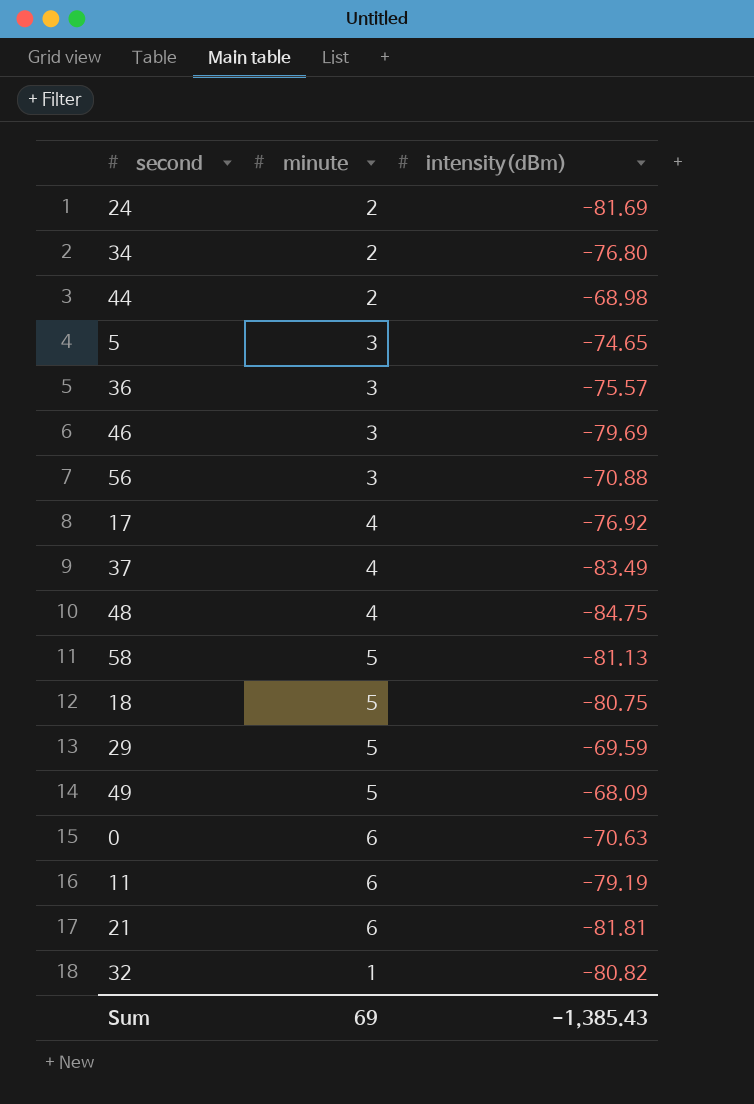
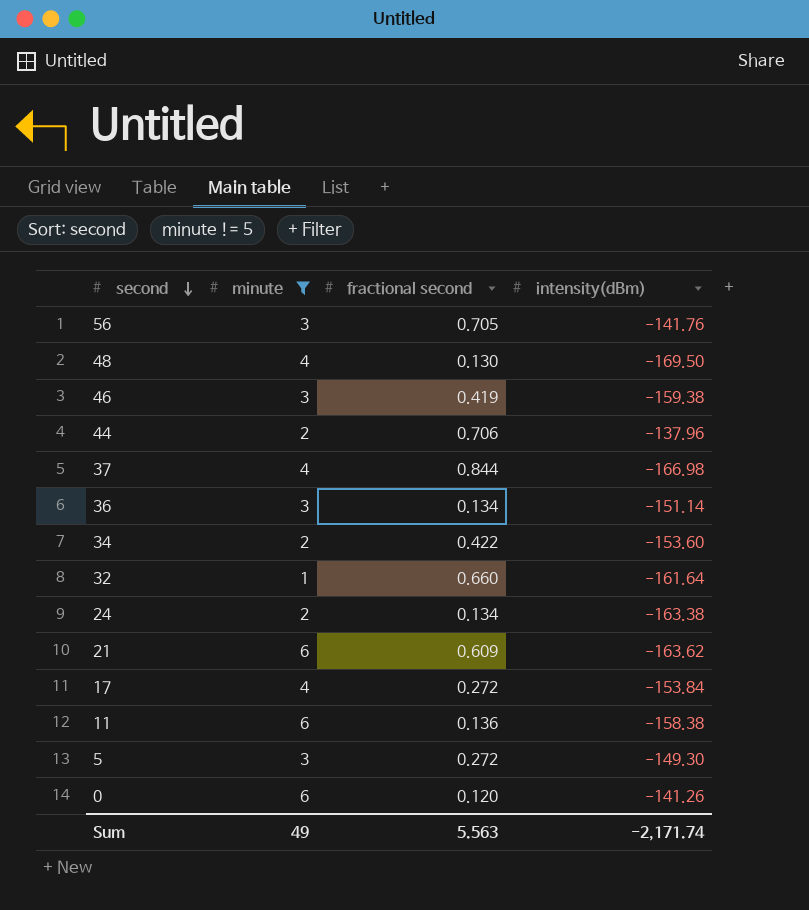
filter: none -> minute != 5
row order: none -> second descending
column fractional second | position: none -> 3
56 | intensity(dBm): -70.88 -> -141.76
48 | intensity(dBm): -84.75 -> -169.50
46 | intensity(dBm): -79.69 -> -159.38
44 | intensity(dBm): -68.98 -> -137.96
37 | intensity(dBm): -83.49 -> -166.98
36 | intensity(dBm): -75.57 -> -151.14
34 | intensity(dBm): -76.80 -> -153.60
32 | intensity(dBm): -80.82 -> -161.64
24 | intensity(dBm): -81.69 -> -163.38
21 | intensity(dBm): -81.81 -> -163.62
17 | intensity(dBm): -76.92 -> -153.84
11 | intensity(dBm): -79.19 -> -158.38
5 | intensity(dBm): -74.65 -> -149.30
0 | intensity(dBm): -70.63 -> -141.26
Sum | minute: 69 -> 49
Sum | intensity(dBm): -1,385.43 -> -2,171.74

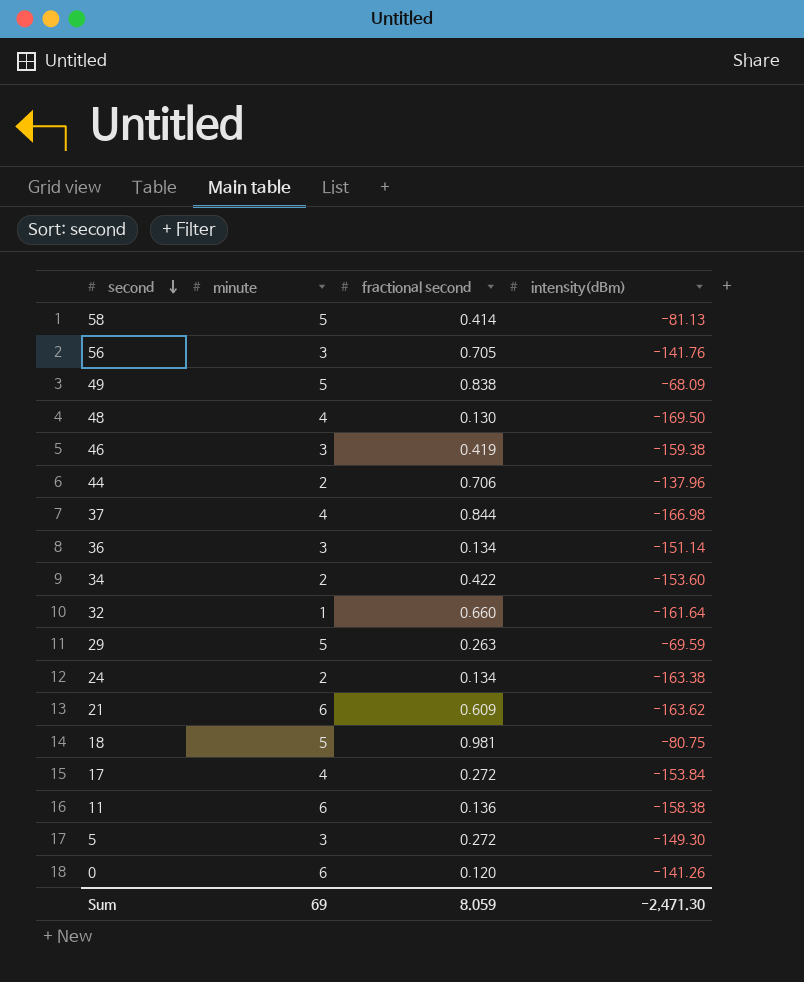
filter: minute != 5 -> none
Sum | minute: 49 -> 69
Sum | fractional second: 5.563 -> 8.059
Sum | intensity(dBm): -2,171.74 -> -2,471.30

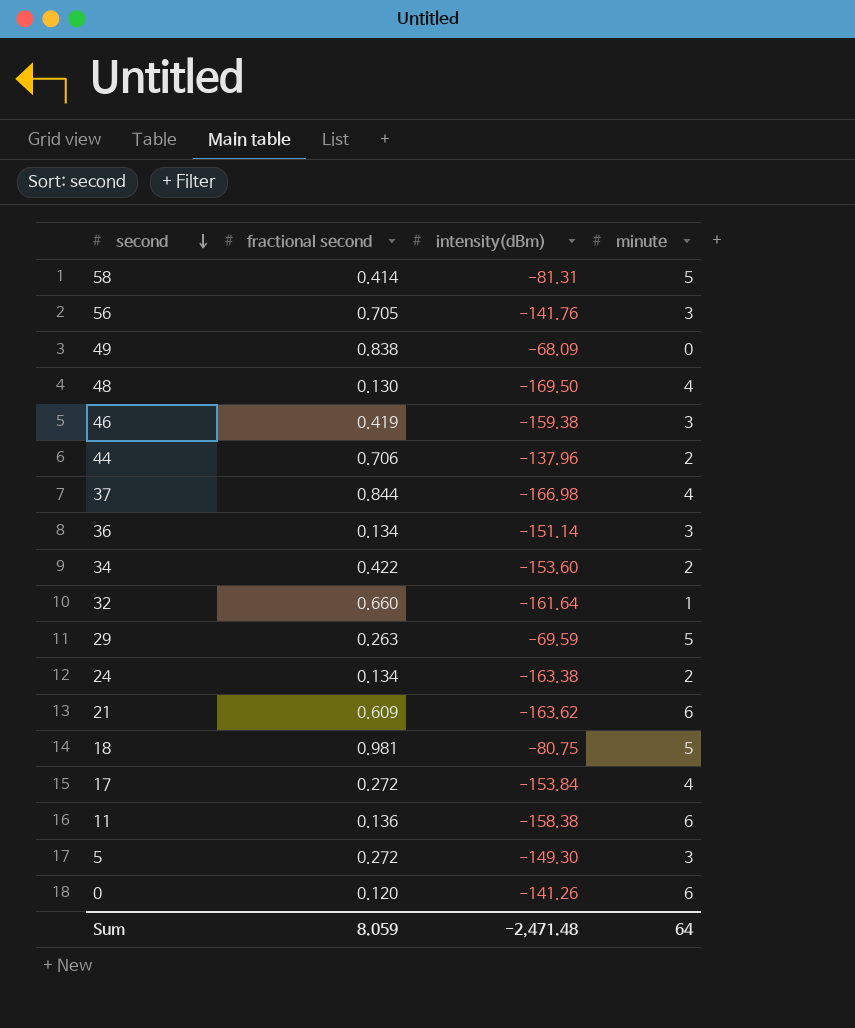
column minute | position: 2 -> 4
58 | intensity(dBm): -81.13 -> -81.31
49 | minute: 5 -> 0
Sum | intensity(dBm): -2,471.30 -> -2,471.48
Sum | minute: 69 -> 64

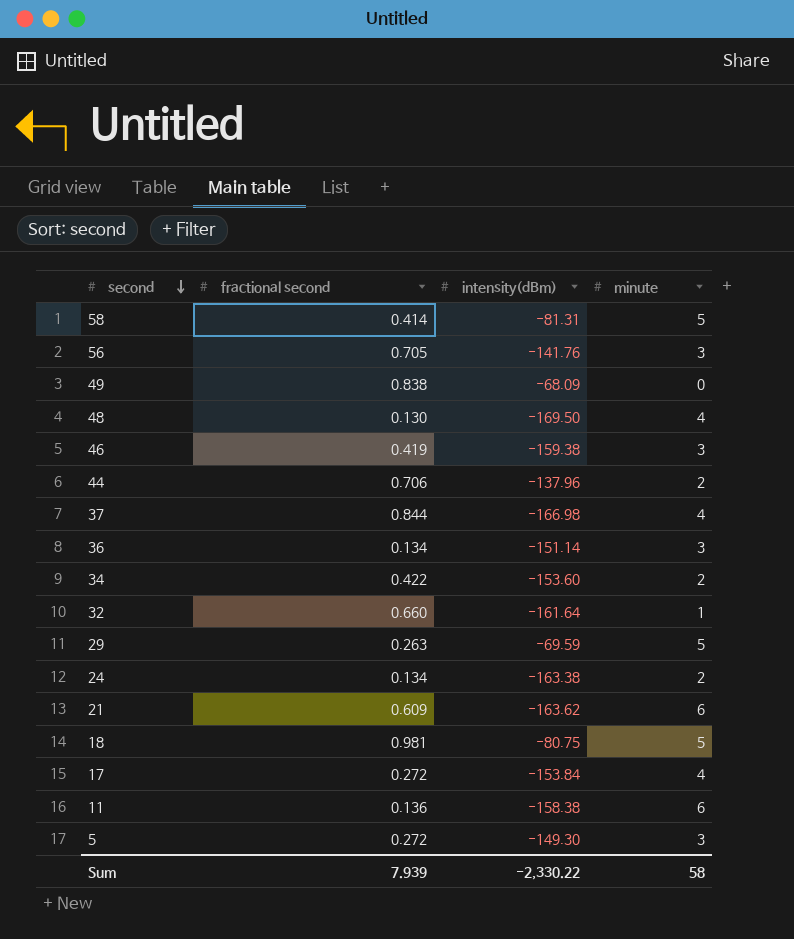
row 0: 0.120 | -141.26 | 6 -> none
Sum | fractional second: 8.059 -> 7.939
Sum | intensity(dBm): -2,471.48 -> -2,330.22
Sum | minute: 64 -> 58

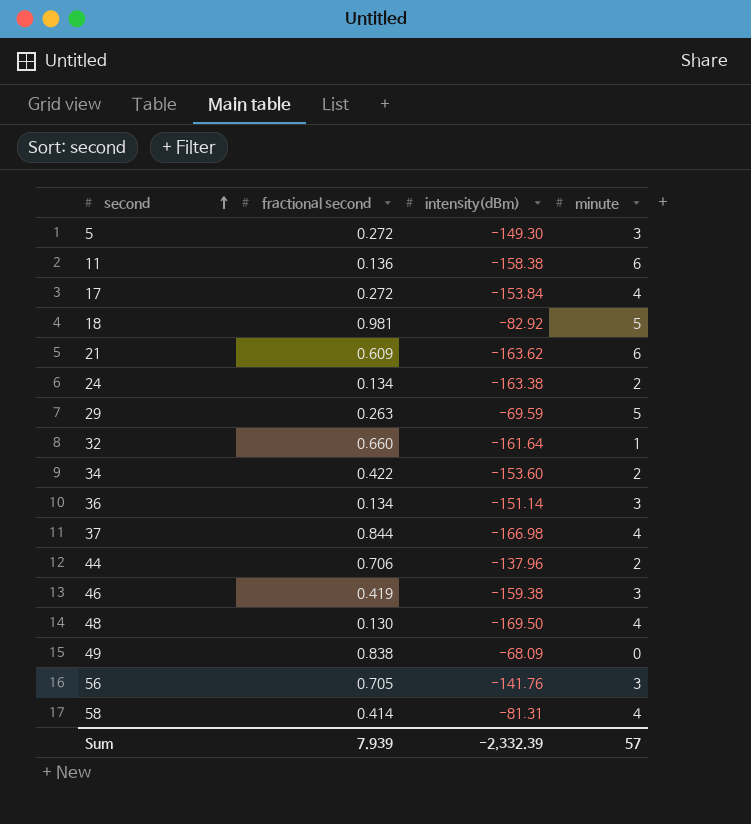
row order: second descending -> second ascending
18 | intensity(dBm): -80.75 -> -82.92
58 | minute: 5 -> 4
Sum | intensity(dBm): -2,330.22 -> -2,332.39
Sum | minute: 58 -> 57

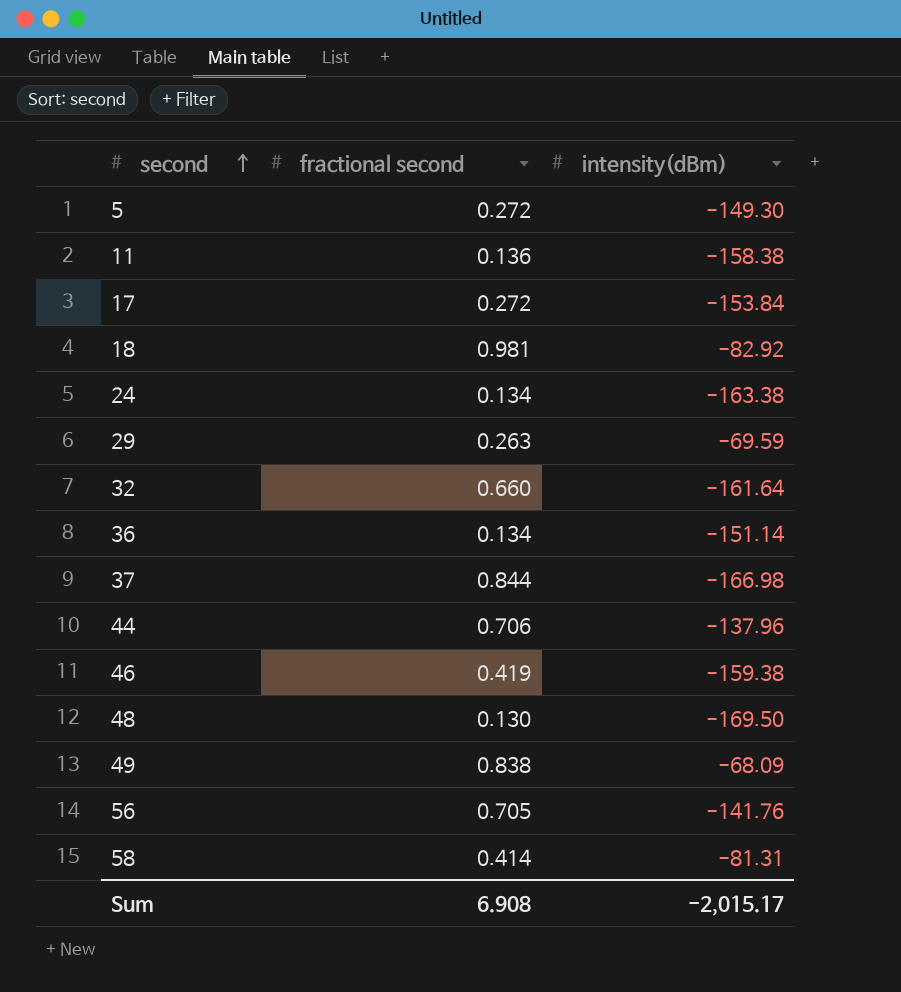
column minute | position: 4 -> none
row 21: 0.609 | -163.62 | 6 -> none
row 34: 0.422 | -153.60 | 2 -> none
Sum | fractional second: 7.939 -> 6.908
Sum | intensity(dBm): -2,332.39 -> -2,015.17

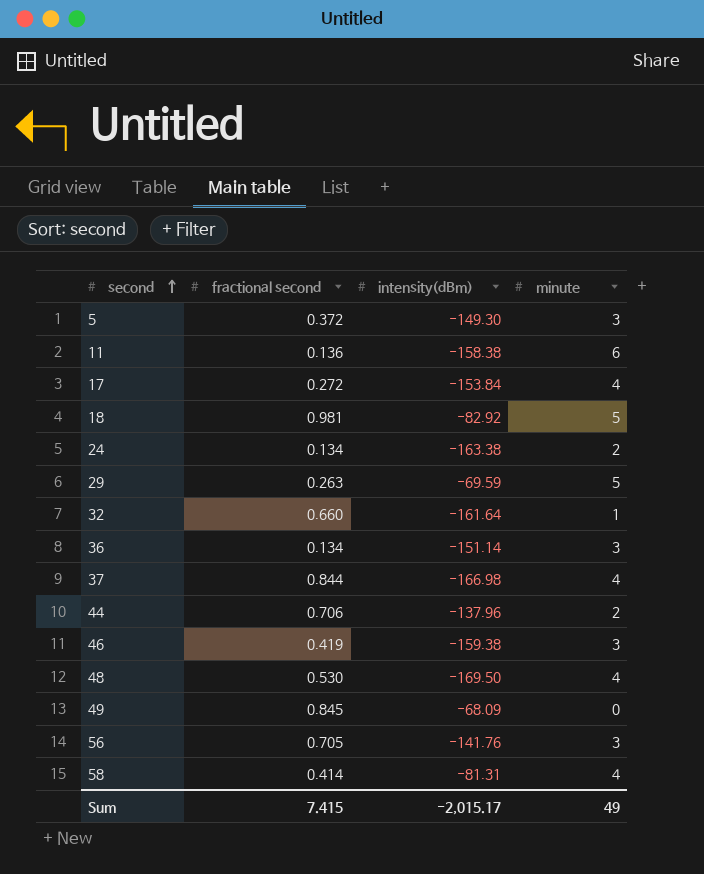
column minute | position: none -> 4
5 | fractional second: 0.272 -> 0.372
48 | fractional second: 0.130 -> 0.530
49 | fractional second: 0.838 -> 0.845
Sum | fractional second: 6.908 -> 7.415

